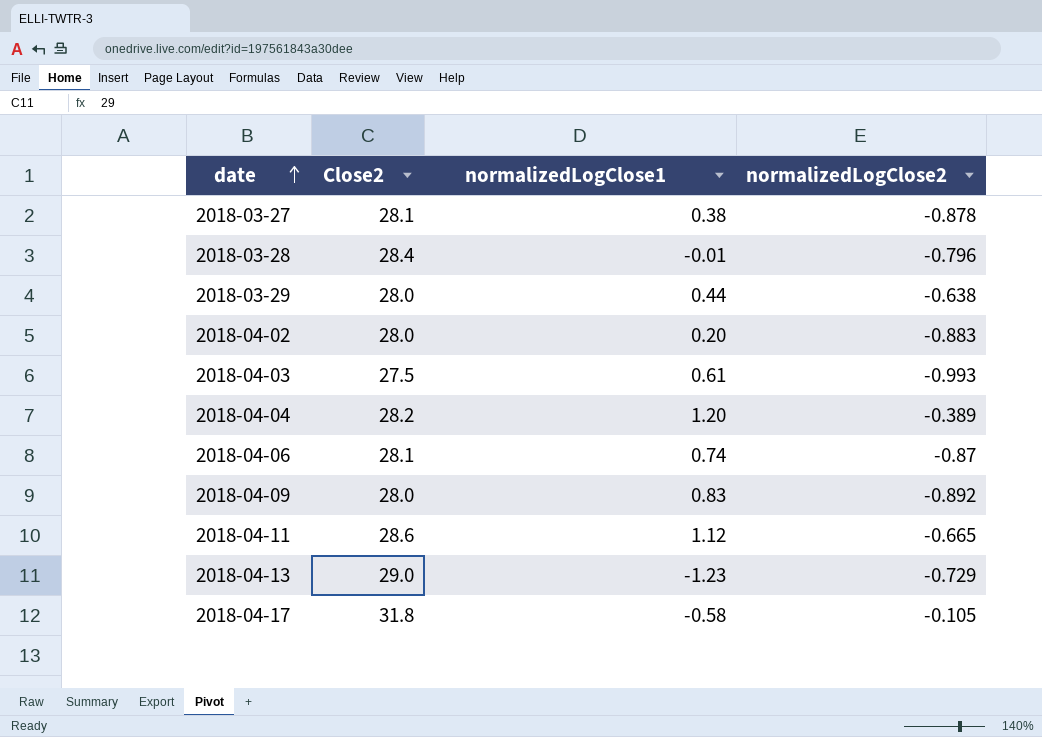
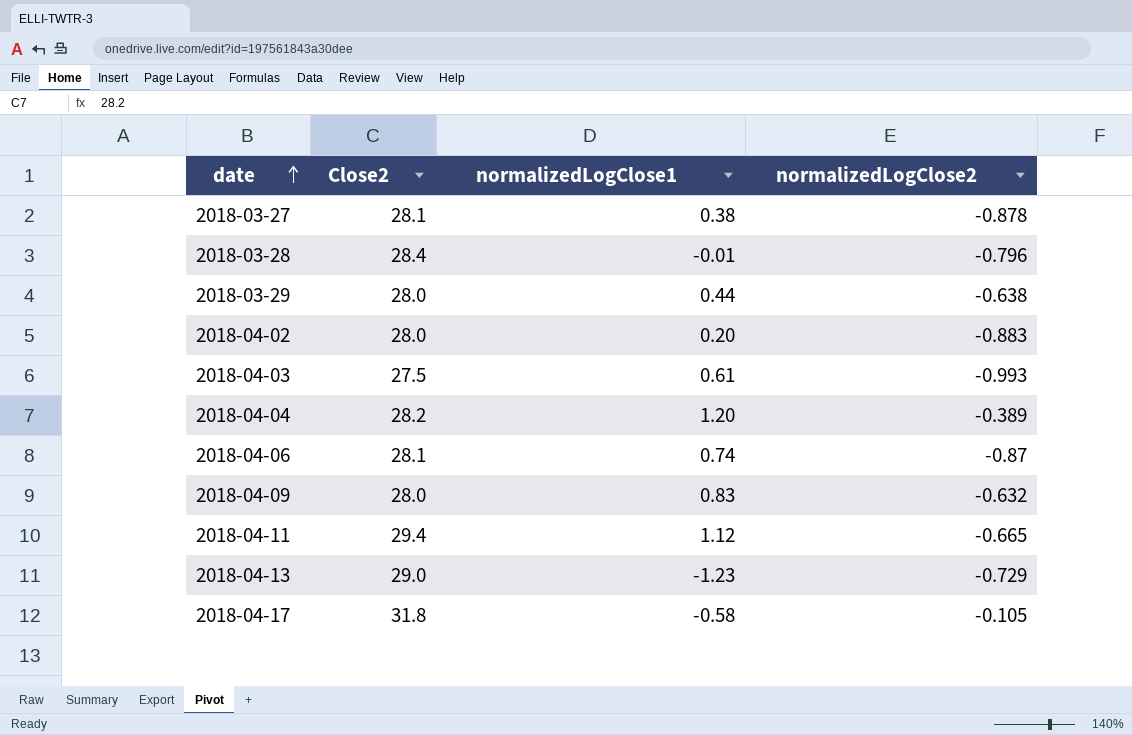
2018-04-09 | normalizedLogClose2: -0.892 -> -0.632
2018-04-11 | Close2: 28.6 -> 29.4

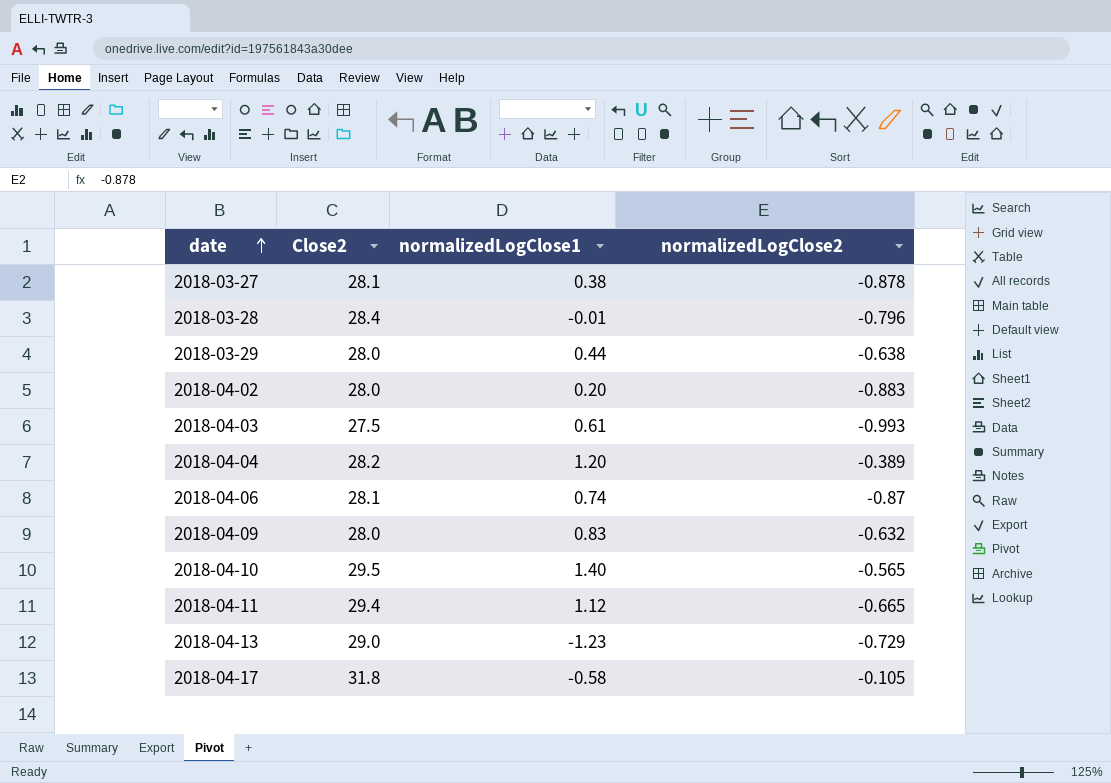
row 2018-04-10: none -> 29.5 | 1.40 | -0.565

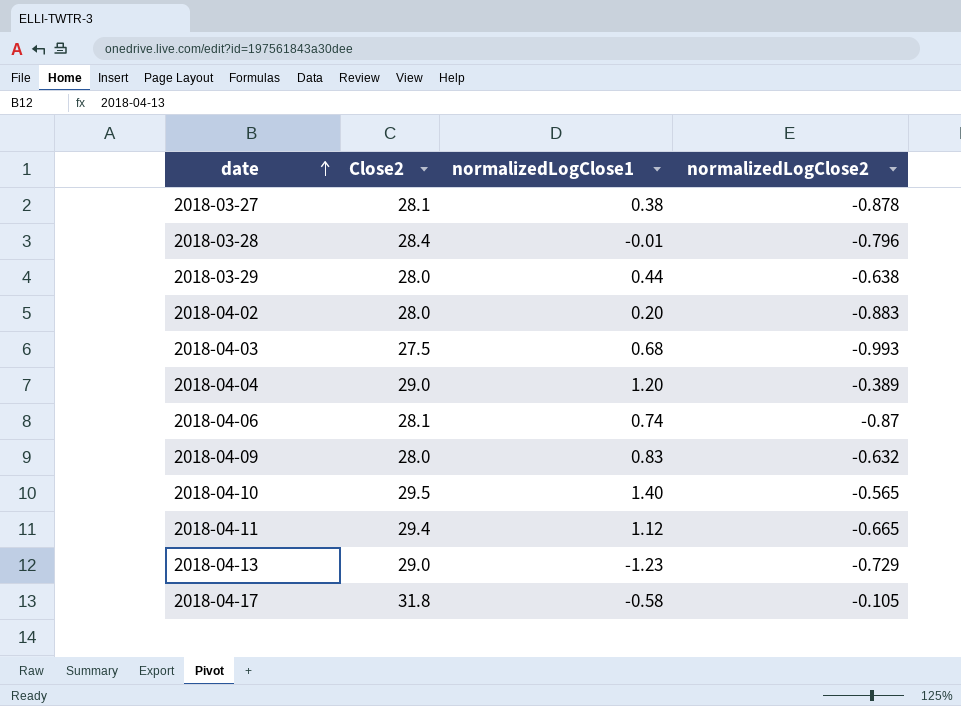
2018-04-03 | normalizedLogClose1: 0.61 -> 0.68
2018-04-04 | Close2: 28.2 -> 29.0

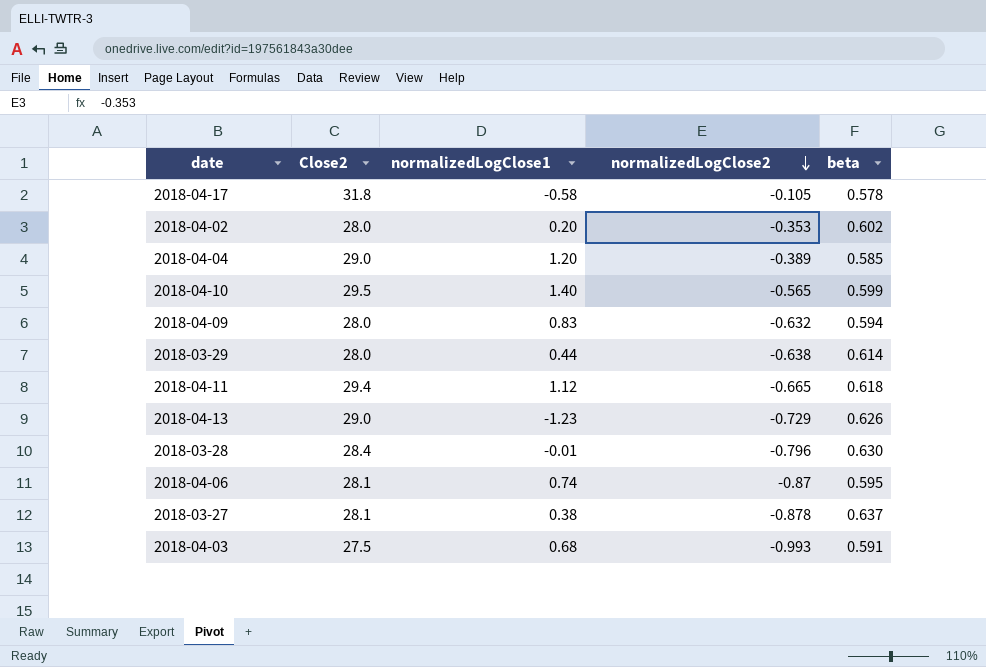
row order: date ascending -> normalizedLogClose2 descending
column beta | position: none -> 5
2018-04-02 | normalizedLogClose2: -0.883 -> -0.353

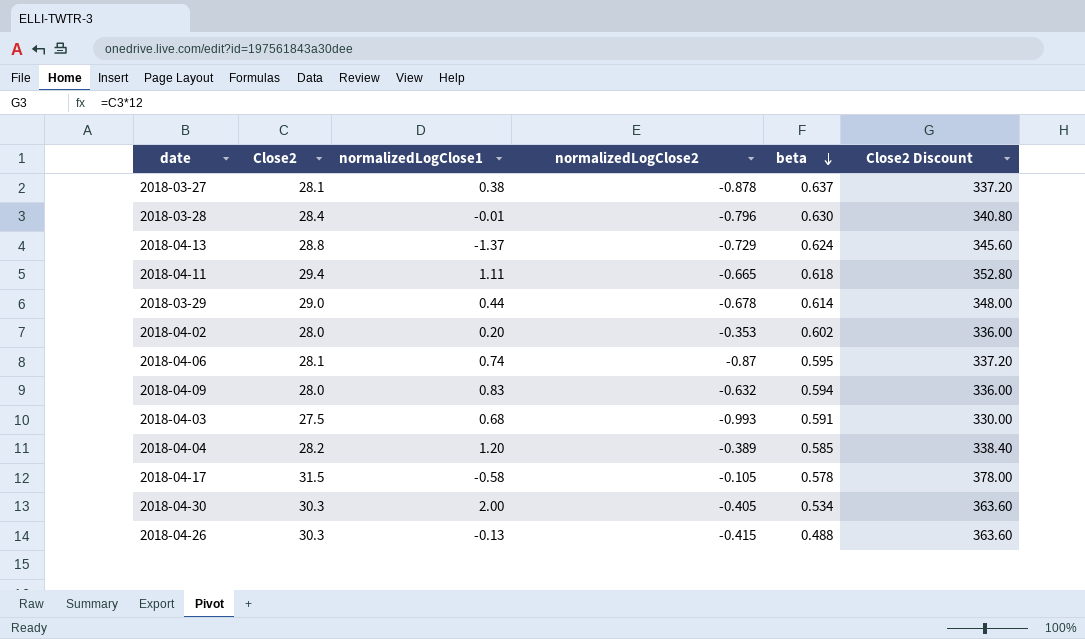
row order: normalizedLogClose2 descending -> beta descending
column Close2 Discount | formula: none -> [Close2] * 12
row 2018-04-10: 29.5 | 1.40 | -0.565 | 0.599 -> none
2018-04-13 | Close2: 29.0 -> 28.8
2018-04-13 | normalizedLogClose1: -1.23 -> -1.37
2018-04-13 | beta: 0.626 -> 0.624
2018-04-11 | normalizedLogClose1: 1.12 -> 1.11
2018-03-29 | Close2: 28.0 -> 29.0
2018-03-29 | normalizedLogClose2: -0.638 -> -0.678
2018-04-04 | Close2: 29.0 -> 28.2
2018-04-17 | Close2: 31.8 -> 31.5
row 2018-04-30: none -> 30.3 | 2.00 | -0.405 | 0.534 | 363.60
row 2018-04-26: none -> 30.3 | -0.13 | -0.415 | 0.488 | 363.60

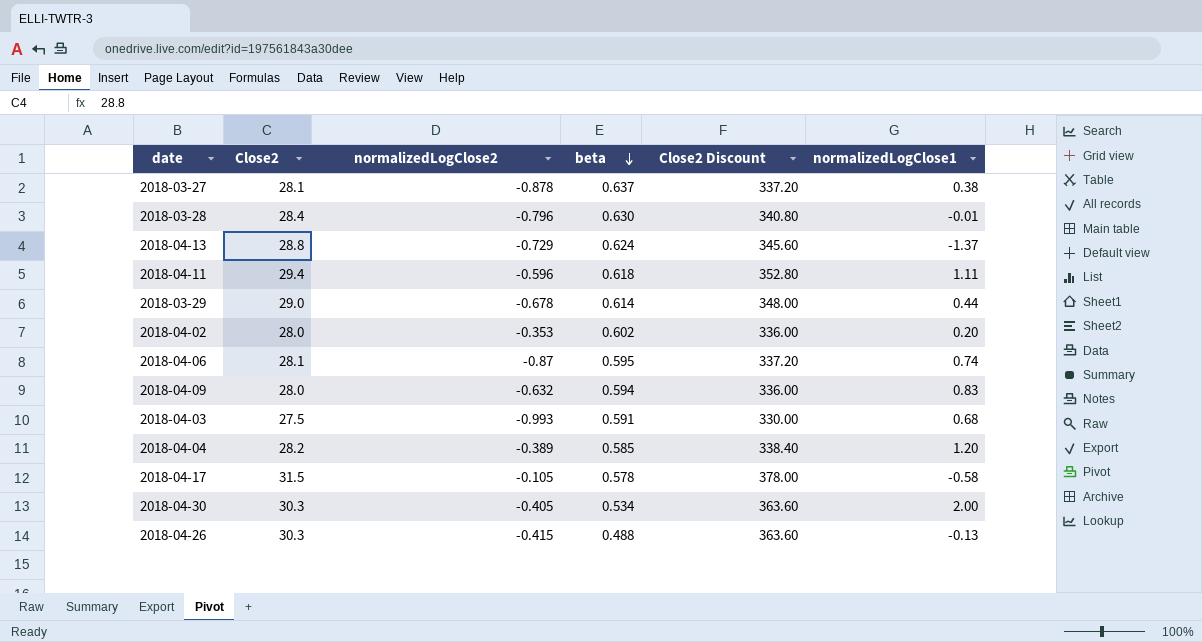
column normalizedLogClose1 | position: 3 -> 6
2018-04-11 | normalizedLogClose2: -0.665 -> -0.596

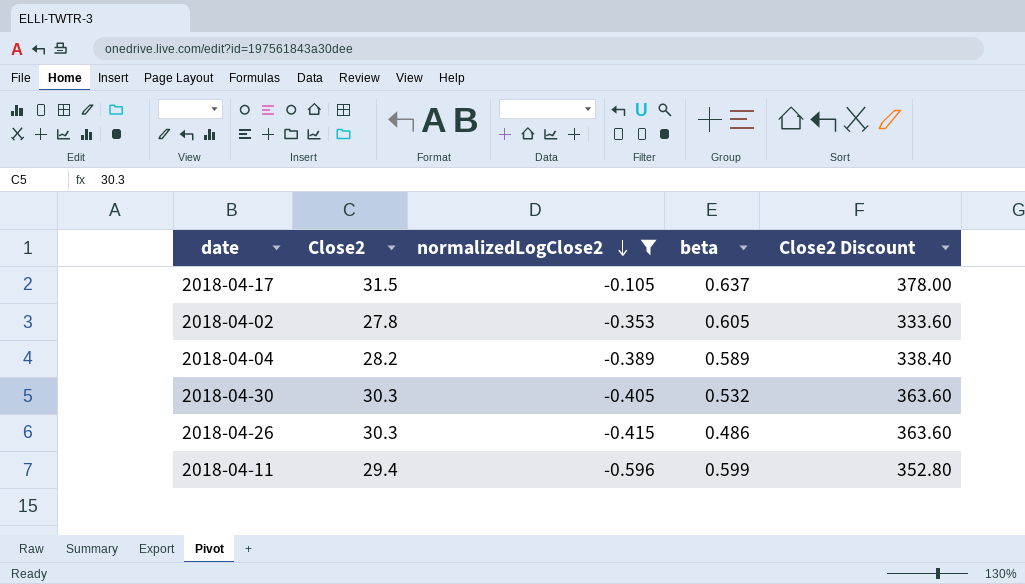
filter: none -> normalizedLogClose2 >= -0.596
row order: beta descending -> normalizedLogClose2 descending
column normalizedLogClose1 | position: 6 -> none
2018-04-17 | beta: 0.578 -> 0.637
2018-04-02 | Close2: 28.0 -> 27.8
2018-04-02 | beta: 0.602 -> 0.605
2018-04-02 | Close2 Discount: 336.00 -> 333.60
2018-04-04 | beta: 0.585 -> 0.589
2018-04-30 | beta: 0.534 -> 0.532
2018-04-26 | beta: 0.488 -> 0.486
2018-04-11 | beta: 0.618 -> 0.599

